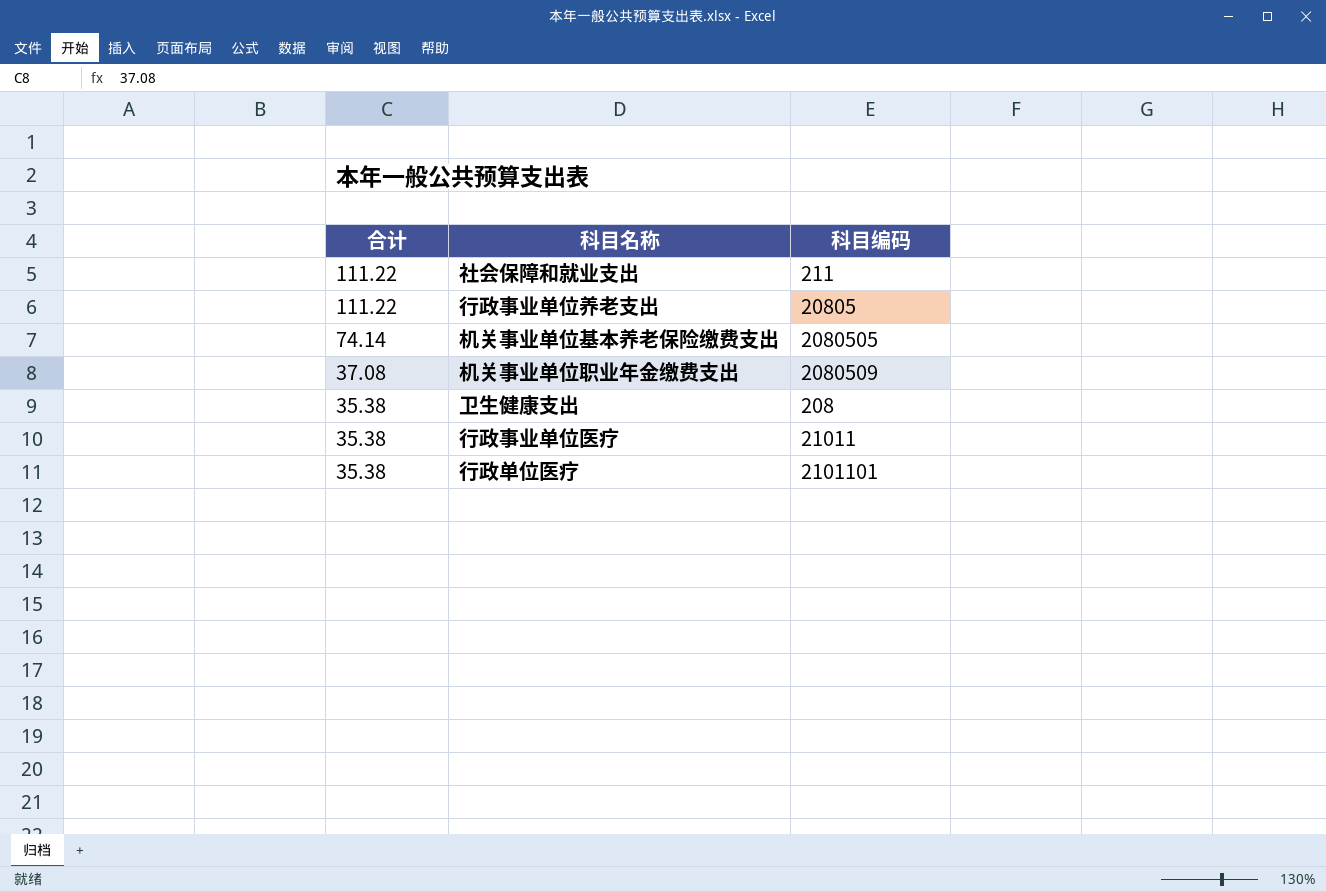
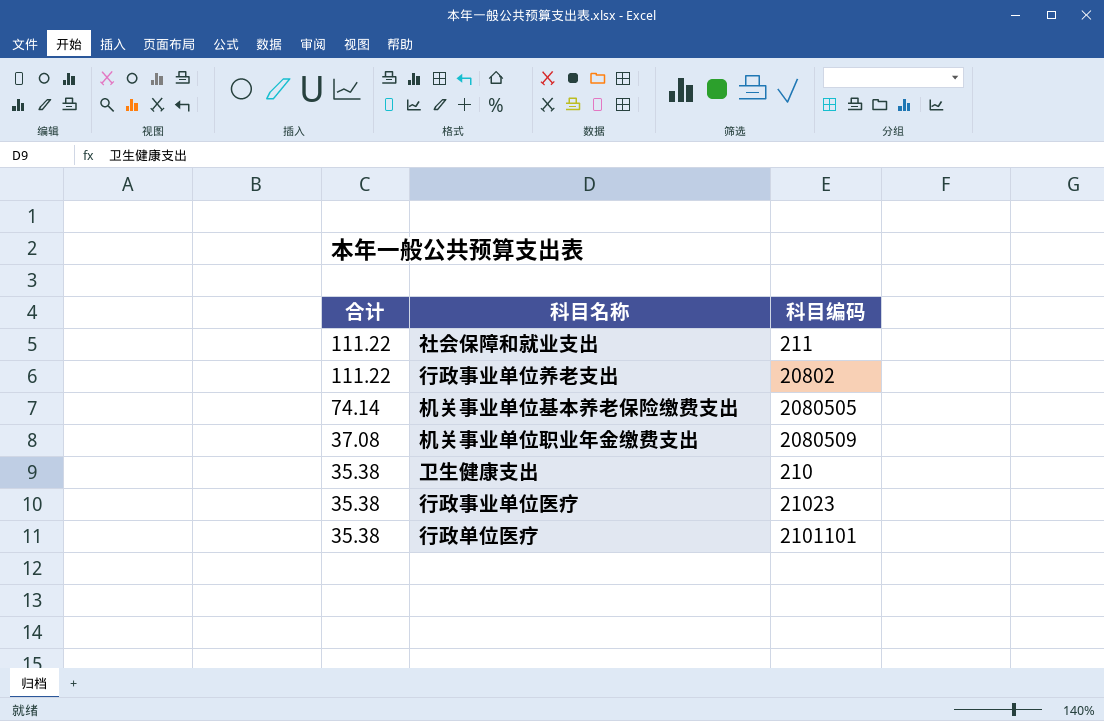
行政事业单位养老支出 | 科目编码: 20805 -> 20802
卫生健康支出 | 科目编码: 208 -> 210
行政事业单位医疗 | 科目编码: 21011 -> 21023

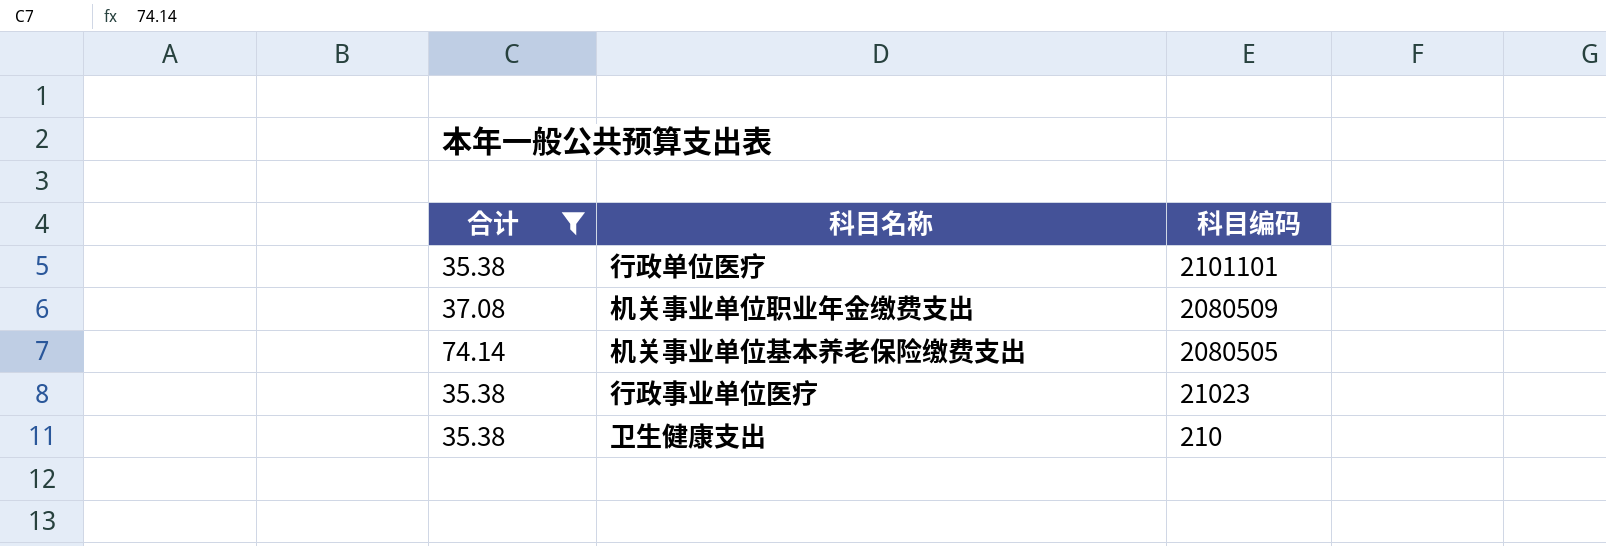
filter: none -> 合计 != 111.22
row order: 合计 descending -> 科目编码 descending

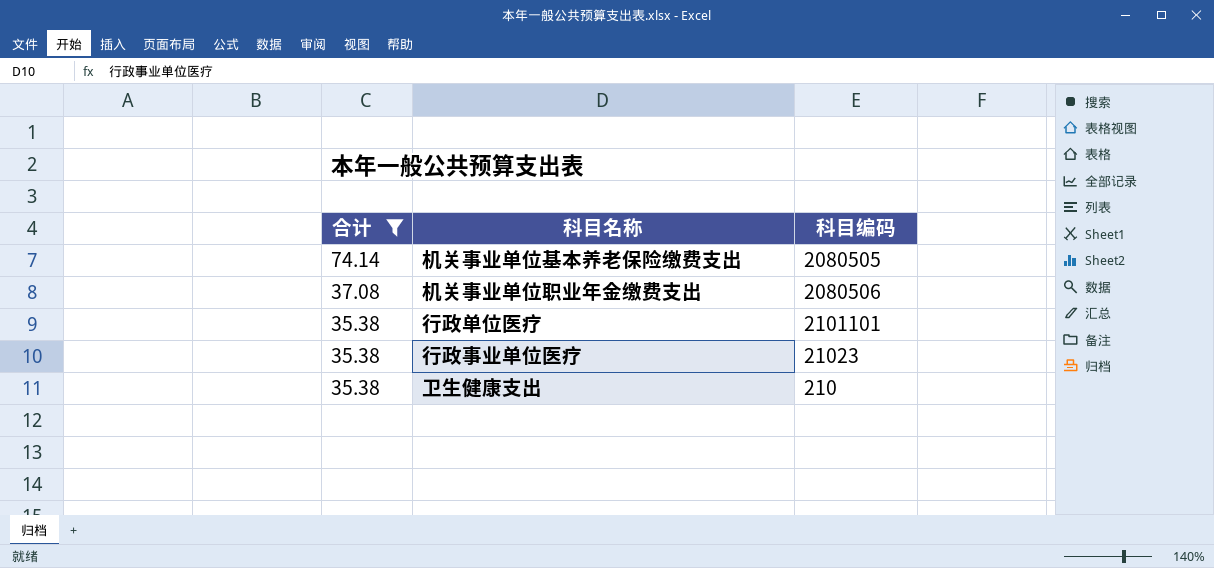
row order: 科目编码 descending -> 合计 descending
机关事业单位职业年金缴费支出 | 科目编码: 2080509 -> 2080506

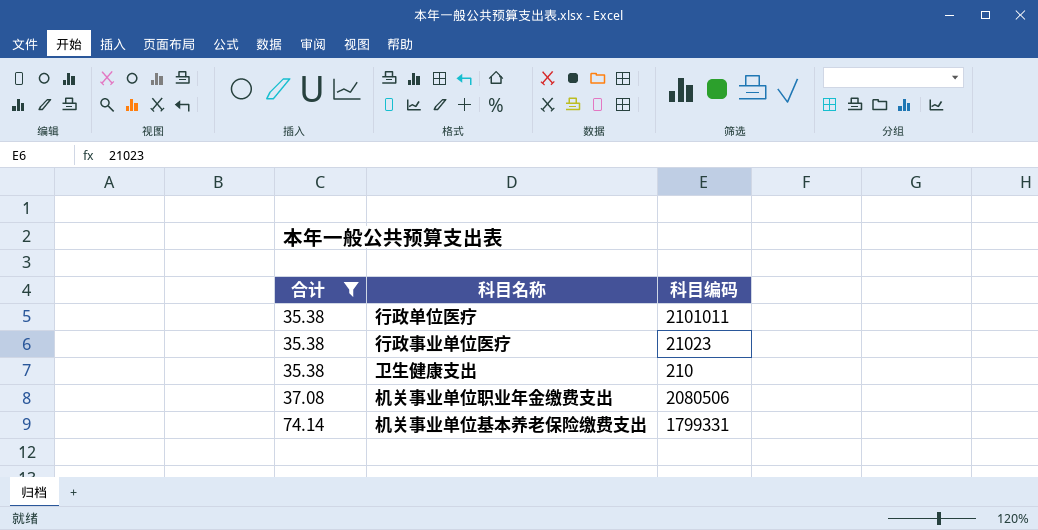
row order: 合计 descending -> 合计 ascending
行政单位医疗 | 科目编码: 2101101 -> 2101011
机关事业单位基本养老保险缴费支出 | 科目编码: 2080505 -> 1799331

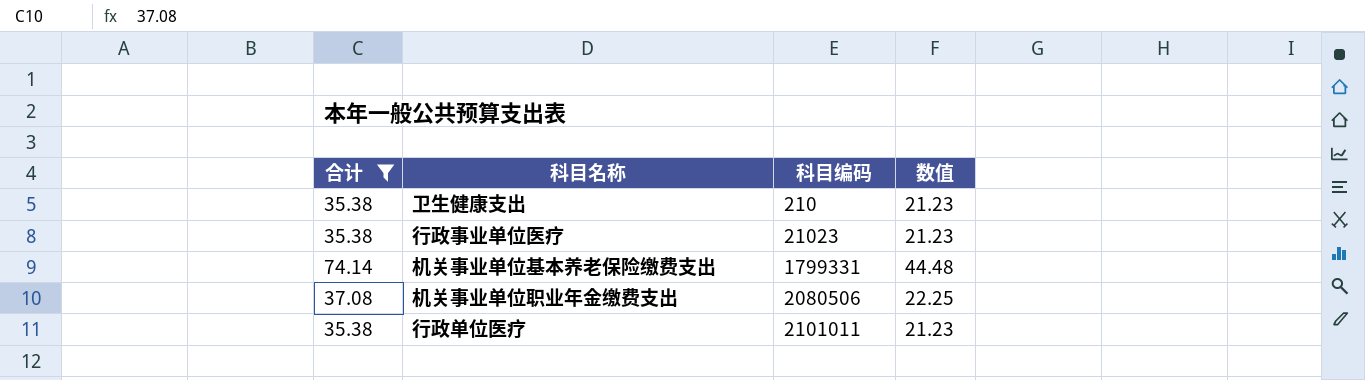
row order: 合计 ascending -> 科目编码 ascending
column 数值 | formula: none -> [合计] * 0.6

